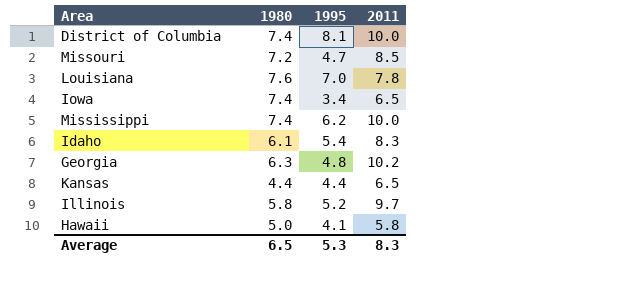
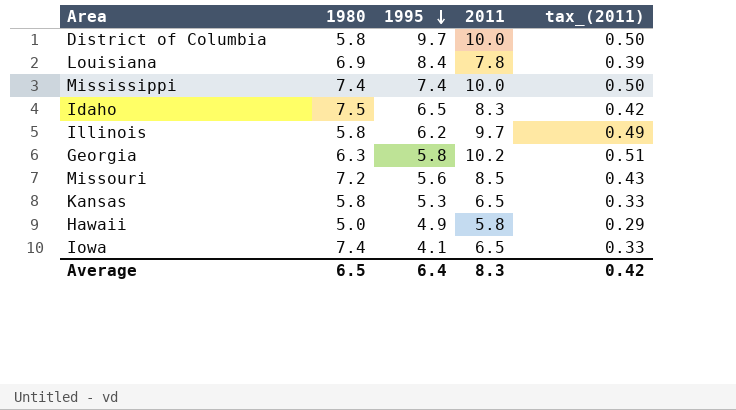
row order: none -> 1995 descending
column tax_(2011) | formula: none -> [2011] * 0.05
District of Columbia | 1980: 7.4 -> 5.8
District of Columbia | 1995: 8.1 -> 9.7
Louisiana | 1980: 7.6 -> 6.9
Louisiana | 1995: 7.0 -> 8.4
Mississippi | 1995: 6.2 -> 7.4
Idaho | 1980: 6.1 -> 7.5
Idaho | 1995: 5.4 -> 6.5
Illinois | 1995: 5.2 -> 6.2
Georgia | 1995: 4.8 -> 5.8
Missouri | 1995: 4.7 -> 5.6
Kansas | 1980: 4.4 -> 5.8
Kansas | 1995: 4.4 -> 5.3
Hawaii | 1995: 4.1 -> 4.9
Iowa | 1995: 3.4 -> 4.1
Average | 1995: 5.3 -> 6.4

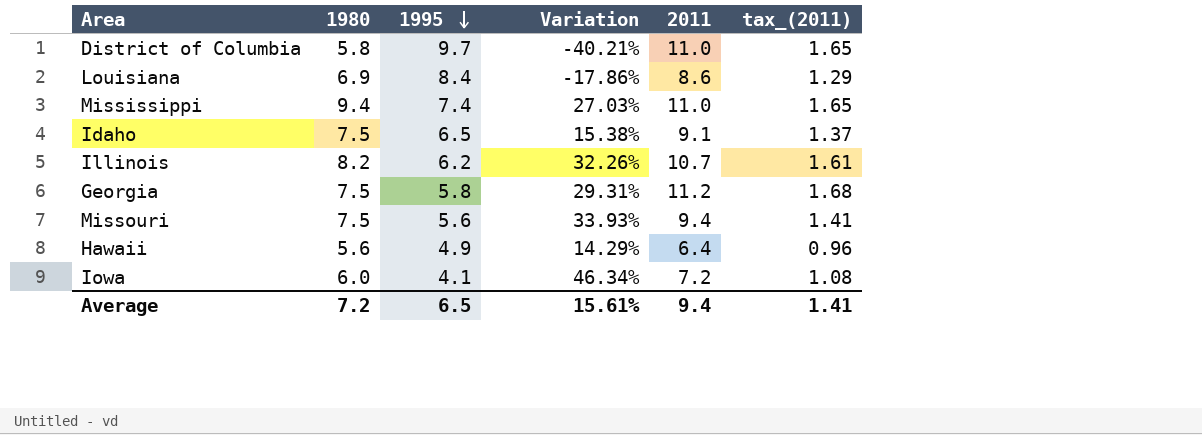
column Variation | formula: none -> ([1980] - [1995]) / [1995]
column tax_(2011) | formula: [2011] * 0.05 -> [2011] * 0.15
row Kansas: 5.8 | 5.3 | 6.5 | 0.33 -> none
District of Columbia | 2011: 10.0 -> 11.0
Louisiana | 2011: 7.8 -> 8.6
Mississippi | 1980: 7.4 -> 9.4
Mississippi | 2011: 10.0 -> 11.0
Idaho | 2011: 8.3 -> 9.1
Illinois | 1980: 5.8 -> 8.2
Illinois | 2011: 9.7 -> 10.7
Georgia | 1980: 6.3 -> 7.5
Georgia | 2011: 10.2 -> 11.2
Missouri | 1980: 7.2 -> 7.5
Missouri | 2011: 8.5 -> 9.4
Hawaii | 1980: 5.0 -> 5.6
Hawaii | 2011: 5.8 -> 6.4
Iowa | 1980: 7.4 -> 6.0
Iowa | 2011: 6.5 -> 7.2
Average | 1980: 6.5 -> 7.2
Average | 1995: 6.4 -> 6.5
Average | 2011: 8.3 -> 9.4
Average | tax_(2011): 0.42 -> 1.41

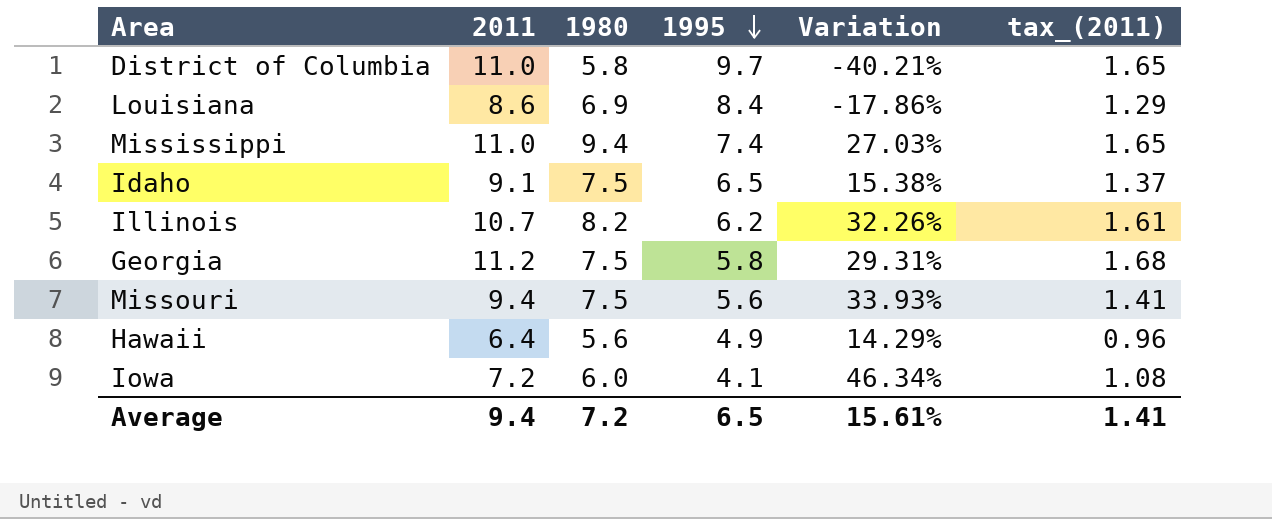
column 2011 | position: 5 -> 2

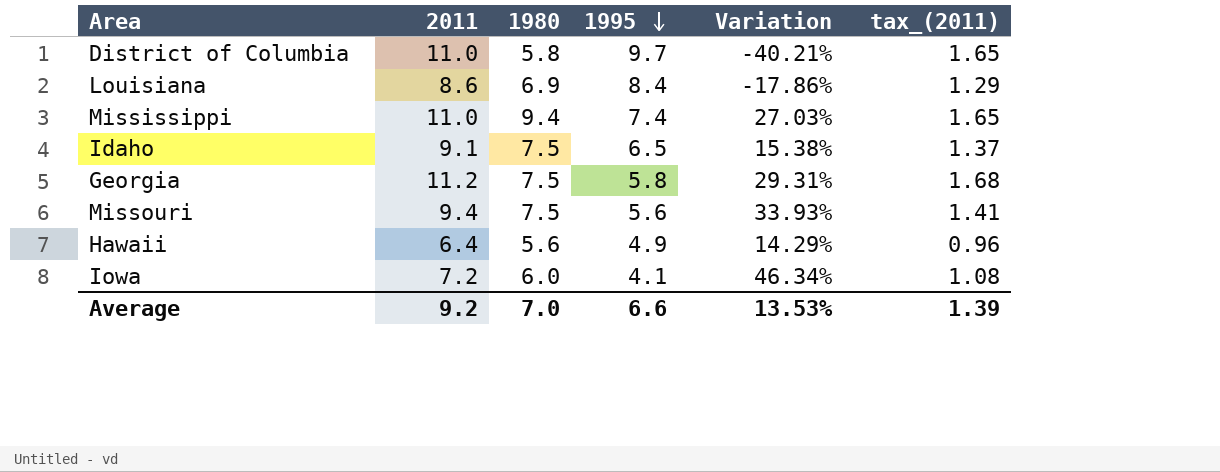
row Illinois: 10.7 | 8.2 | 6.2 | 32.26% | 1.61 -> none
Average | 2011: 9.4 -> 9.2
Average | 1980: 7.2 -> 7.0
Average | 1995: 6.5 -> 6.6
Average | Variation: 15.61% -> 13.53%
Average | tax_(2011): 1.41 -> 1.39

